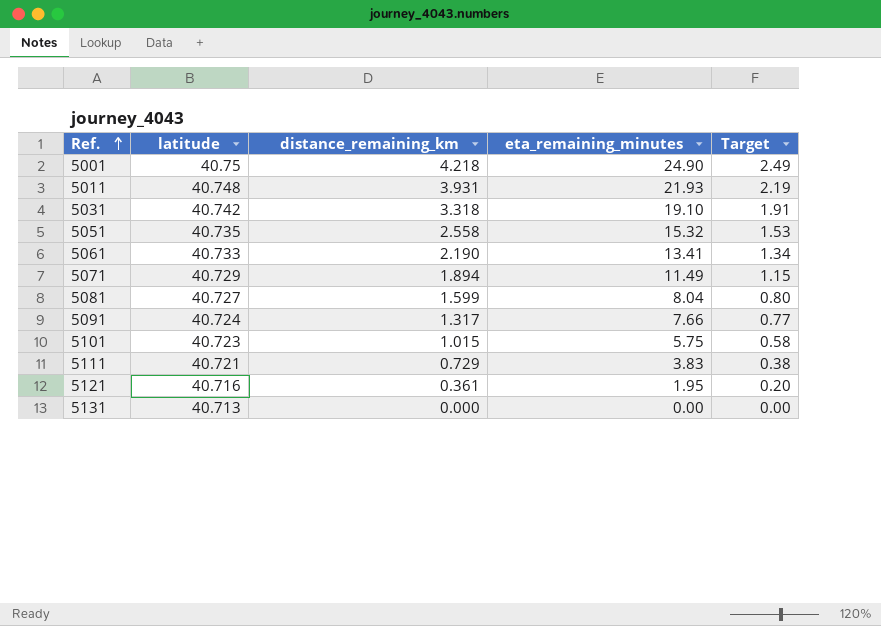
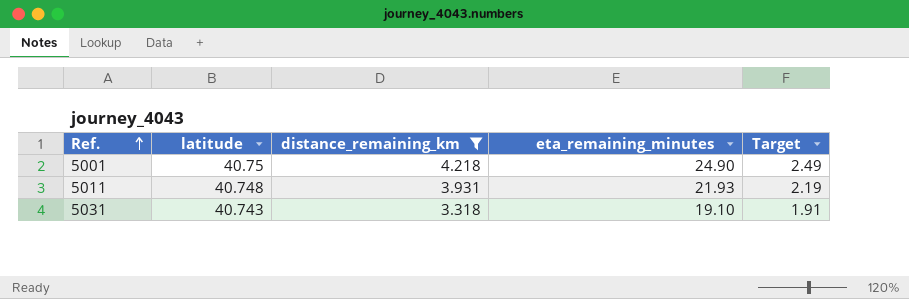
filter: none -> distance_remaining_km >= 3.318
5031 | latitude: 40.742 -> 40.743

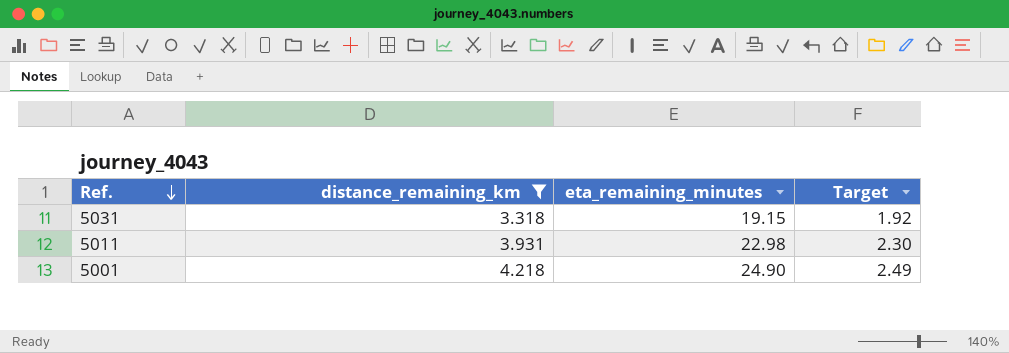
row order: Ref. ascending -> Ref. descending
column latitude | position: 2 -> none
5031 | eta_remaining_minutes: 19.10 -> 19.15
5031 | Target: 1.91 -> 1.92
5011 | eta_remaining_minutes: 21.93 -> 22.98
5011 | Target: 2.19 -> 2.30

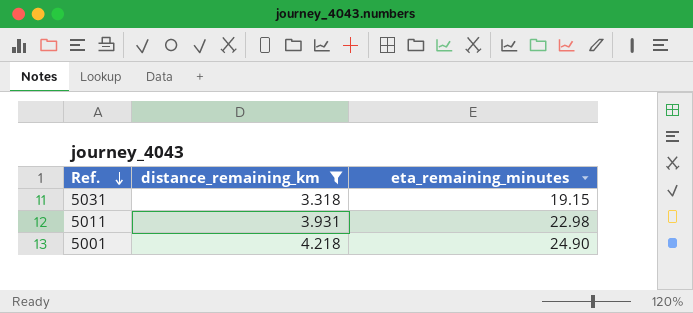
column Target | formula: [eta_remaining_minutes] * 0.1 -> none

